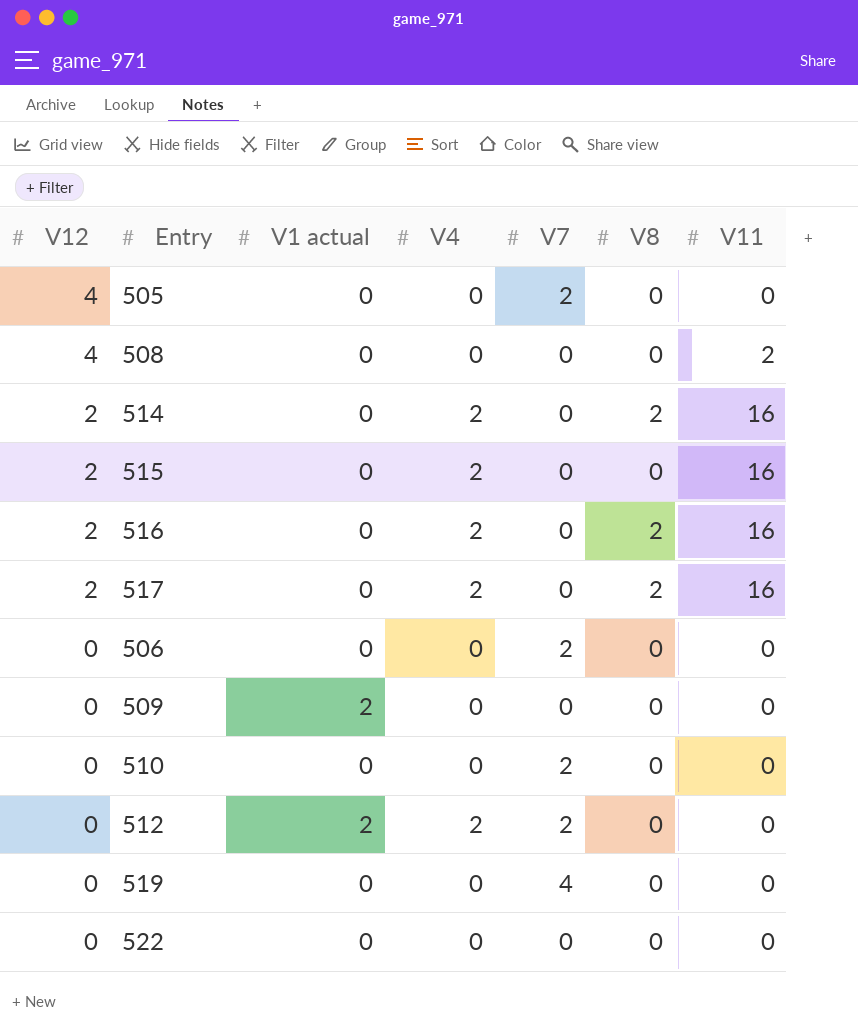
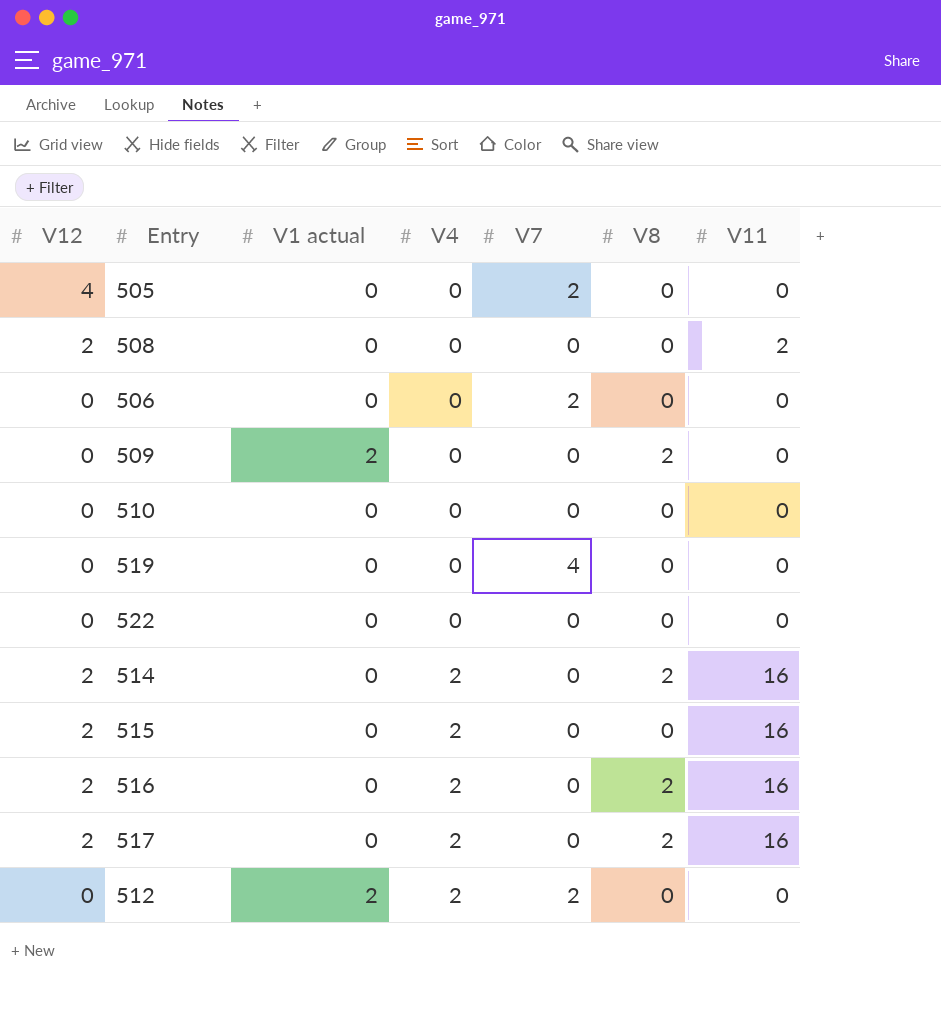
row order: V12 descending -> V4 ascending
508 | V12: 4 -> 2
509 | V8: 0 -> 2
510 | V7: 2 -> 0

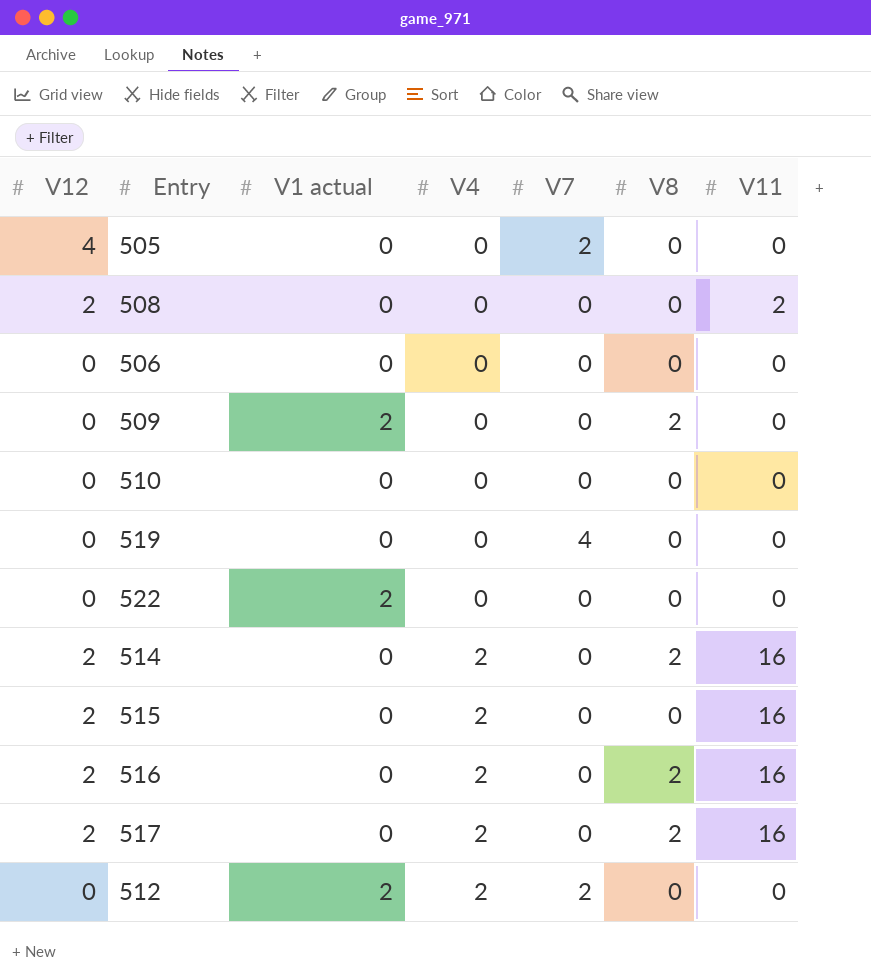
506 | V7: 2 -> 0
522 | V1 actual: 0 -> 2

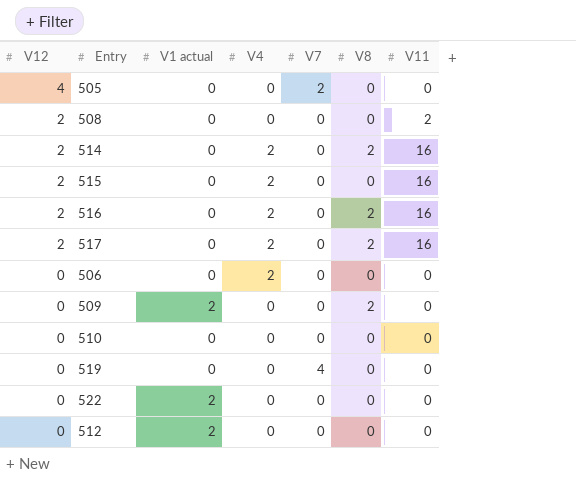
row order: V4 ascending -> V12 descending
506 | V4: 0 -> 2
512 | V4: 2 -> 0
512 | V7: 2 -> 0

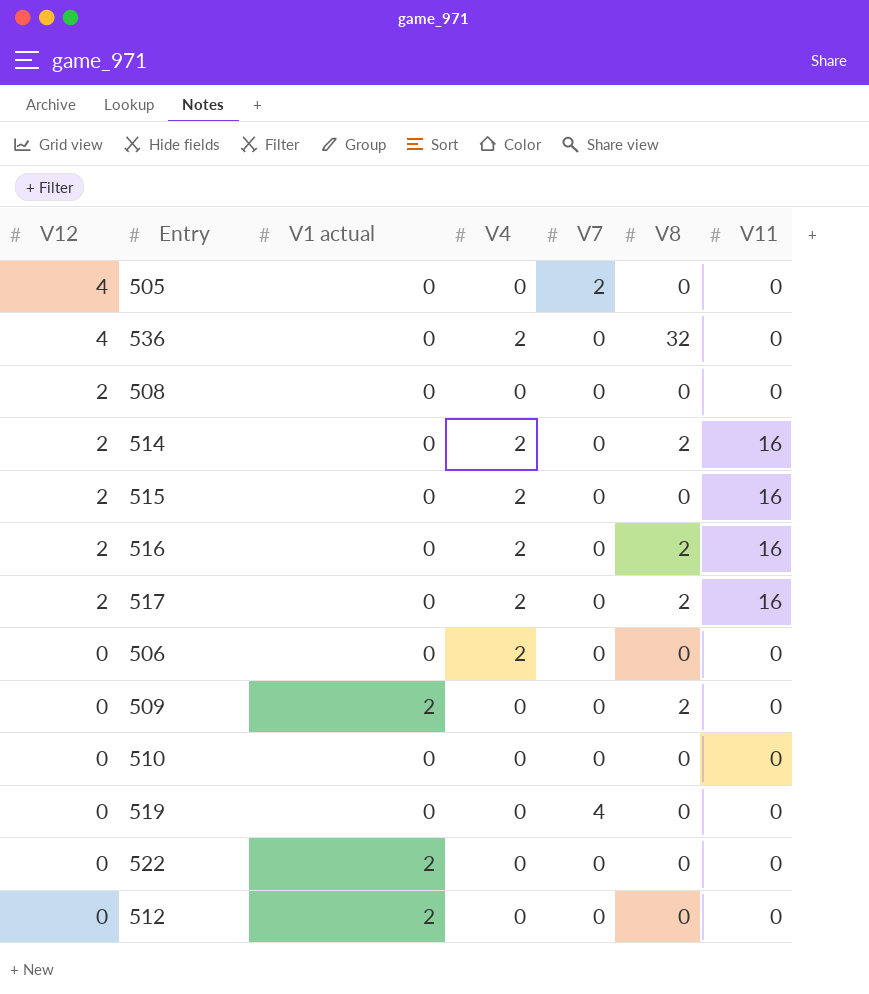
row 536: none -> 4 | 0 | 2 | 0 | 32 | 0
508 | V11: 2 -> 0

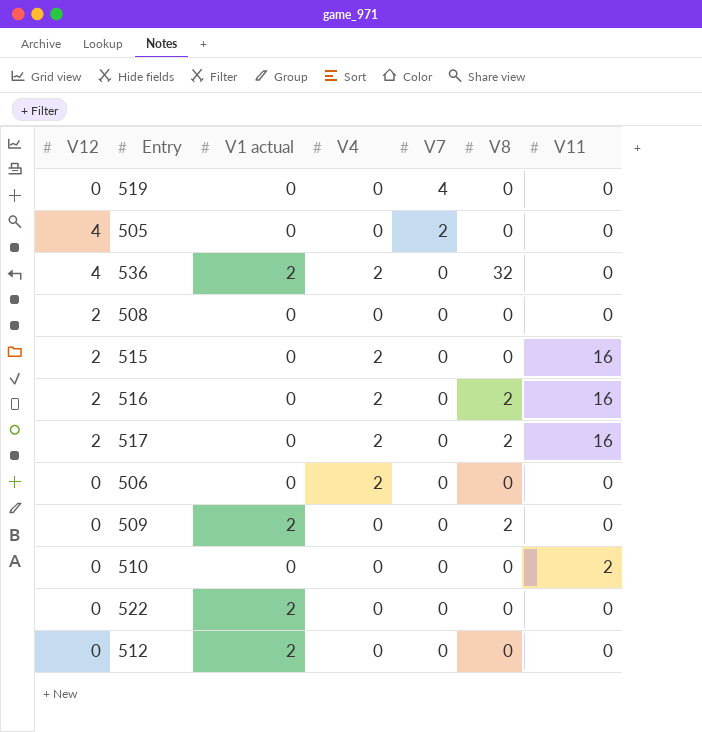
row order: V12 descending -> V7 descending
row 514: 2 | 0 | 2 | 0 | 2 | 16 -> none
536 | V1 actual: 0 -> 2
510 | V11: 0 -> 2

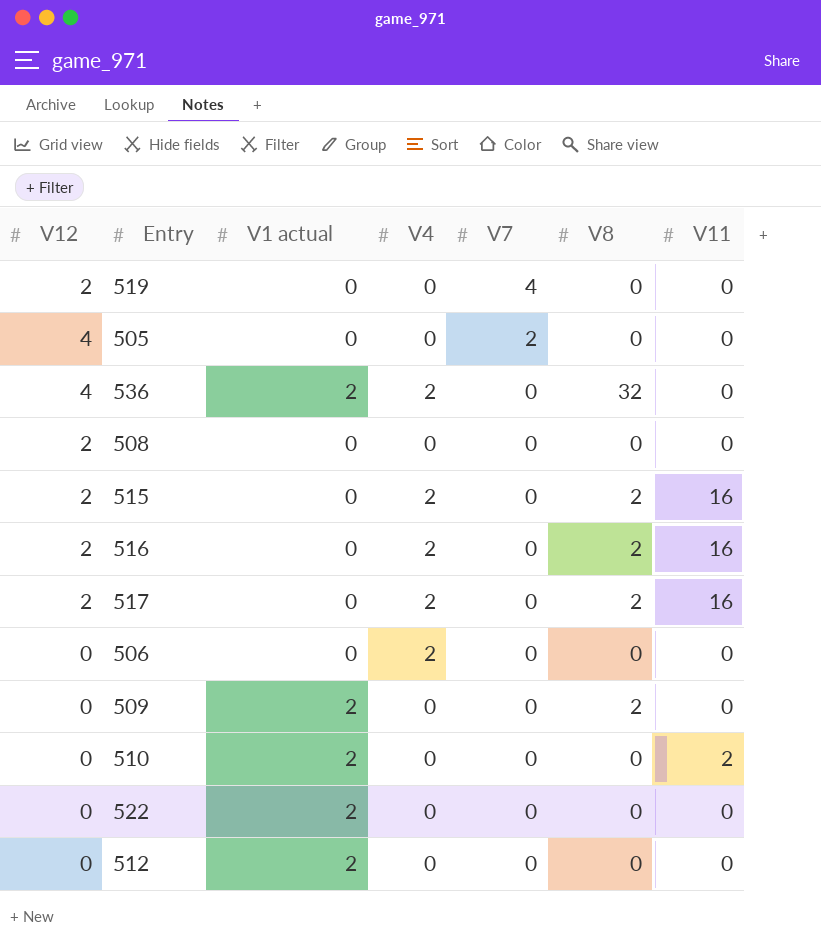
519 | V12: 0 -> 2
515 | V8: 0 -> 2
510 | V1 actual: 0 -> 2

